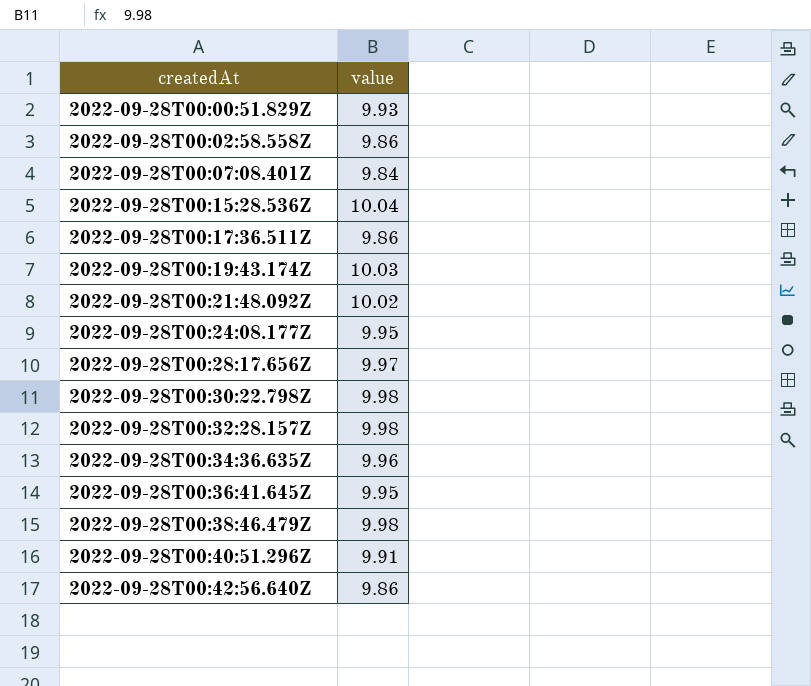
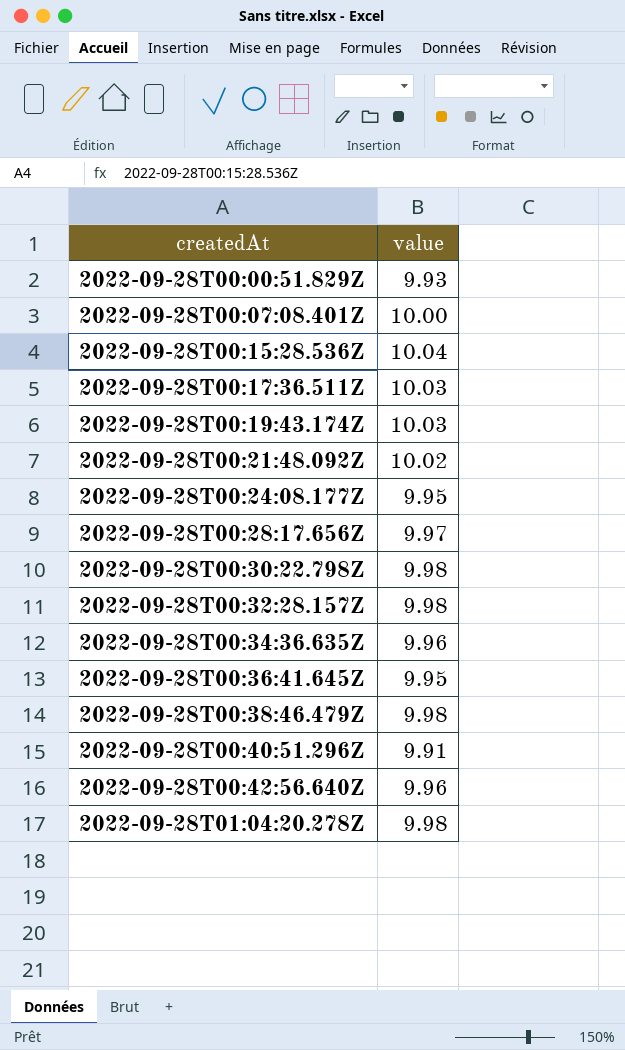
row 2022-09-28T00:02:58.558Z: 9.86 -> none
2022-09-28T00:07:08.401Z | value: 9.84 -> 10.00
2022-09-28T00:17:36.511Z | value: 9.86 -> 10.03
2022-09-28T00:42:56.640Z | value: 9.86 -> 9.96
row 2022-09-28T01:04:20.278Z: none -> 9.98

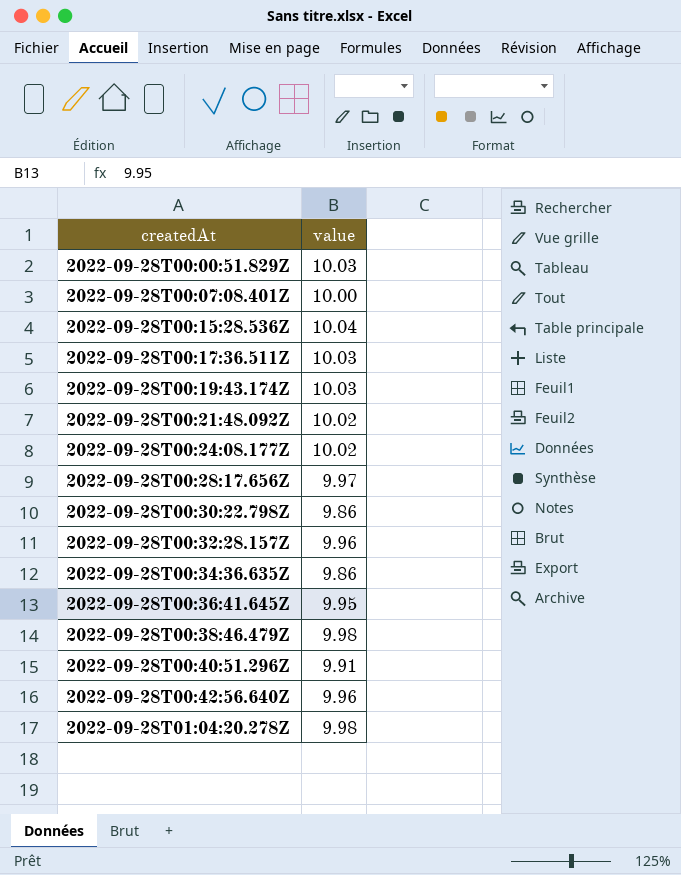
2022-09-28T00:00:51.829Z | value: 9.93 -> 10.03
2022-09-28T00:24:08.177Z | value: 9.95 -> 10.02
2022-09-28T00:30:22.798Z | value: 9.98 -> 9.86
2022-09-28T00:32:28.157Z | value: 9.98 -> 9.96
2022-09-28T00:34:36.635Z | value: 9.96 -> 9.86

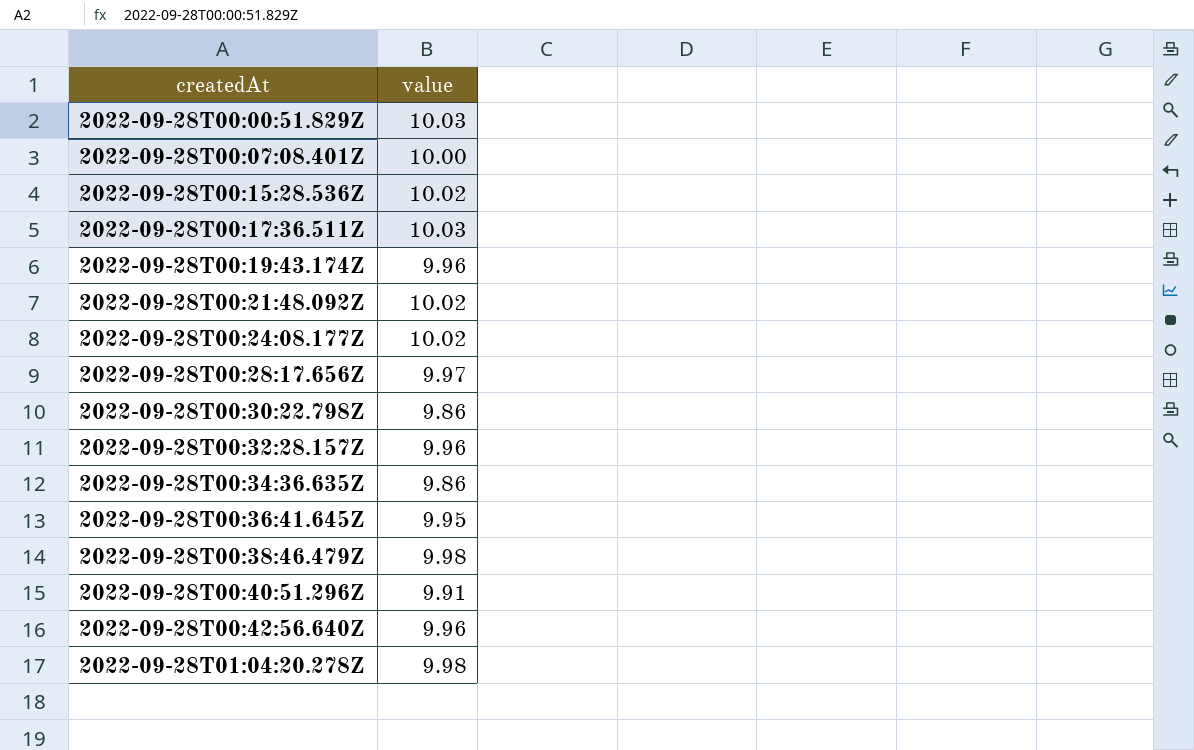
2022-09-28T00:15:28.536Z | value: 10.04 -> 10.02
2022-09-28T00:19:43.174Z | value: 10.03 -> 9.96

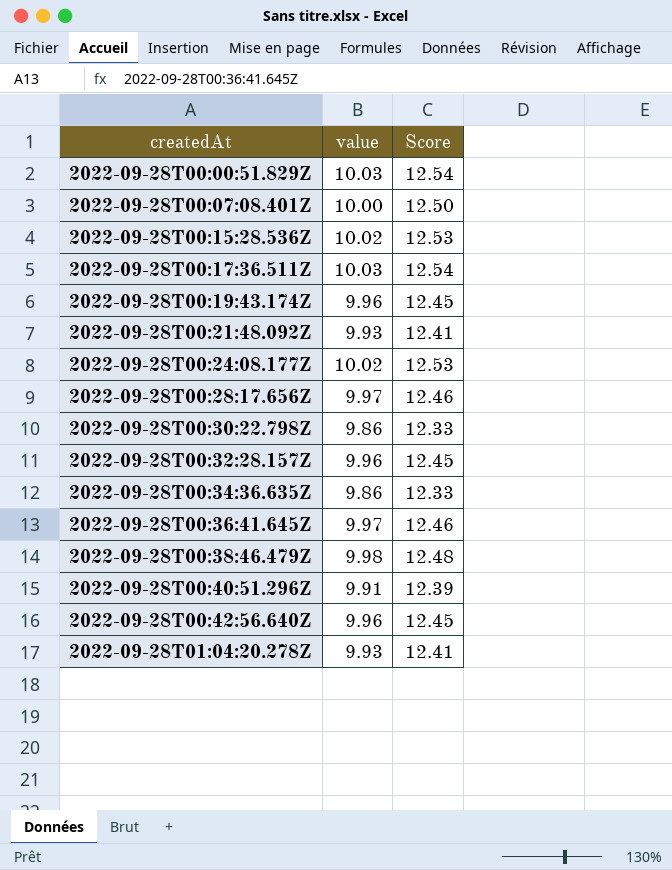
column Score | formula: none -> [value] * 1.25
2022-09-28T00:21:48.092Z | value: 10.02 -> 9.93
2022-09-28T00:36:41.645Z | value: 9.95 -> 9.97
2022-09-28T01:04:20.278Z | value: 9.98 -> 9.93

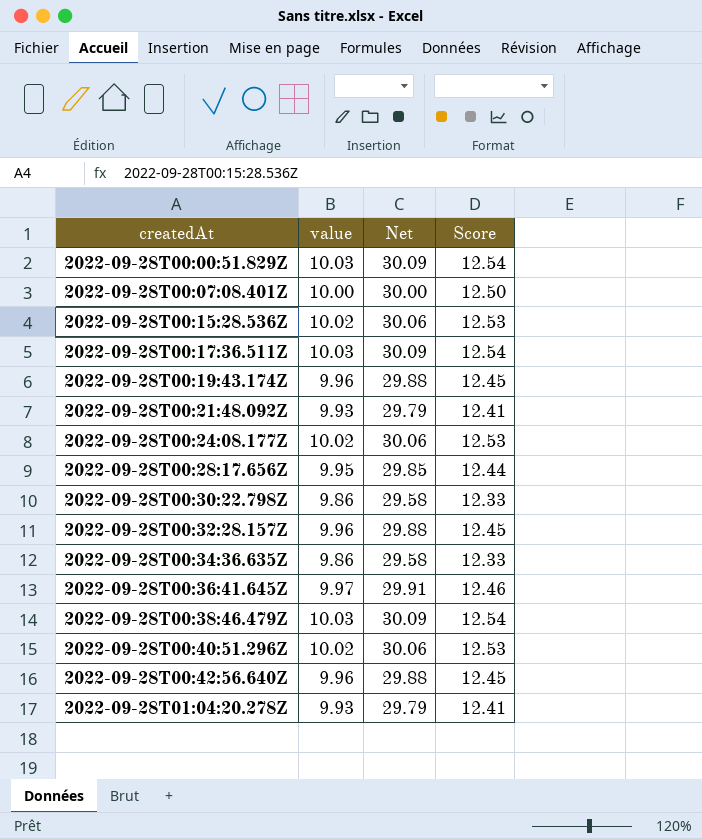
column Net | formula: none -> [value] * 3
2022-09-28T00:28:17.656Z | value: 9.97 -> 9.95
2022-09-28T00:28:17.656Z | Score: 12.46 -> 12.44
2022-09-28T00:38:46.479Z | value: 9.98 -> 10.03
2022-09-28T00:38:46.479Z | Score: 12.48 -> 12.54
2022-09-28T00:40:51.296Z | value: 9.91 -> 10.02
2022-09-28T00:40:51.296Z | Score: 12.39 -> 12.53

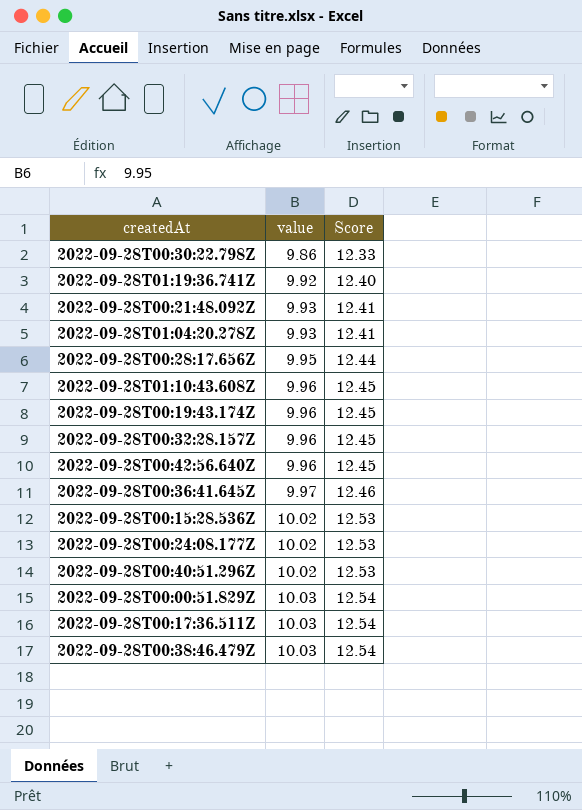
row order: createdAt ascending -> value ascending
column Net | formula: [value] * 3 -> none
row 2022-09-28T00:07:08.401Z: 10.00 | 30.00 | 12.50 -> none
row 2022-09-28T00:34:36.635Z: 9.86 | 29.58 | 12.33 -> none
row 2022-09-28T01:19:36.741Z: none -> 9.92 | 12.40
row 2022-09-28T01:10:43.608Z: none -> 9.96 | 12.45

